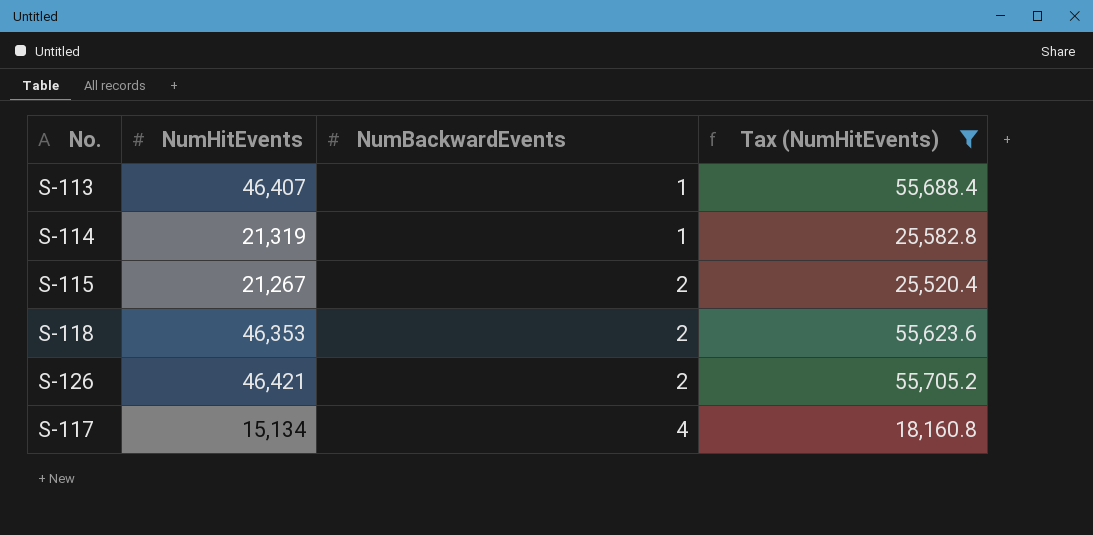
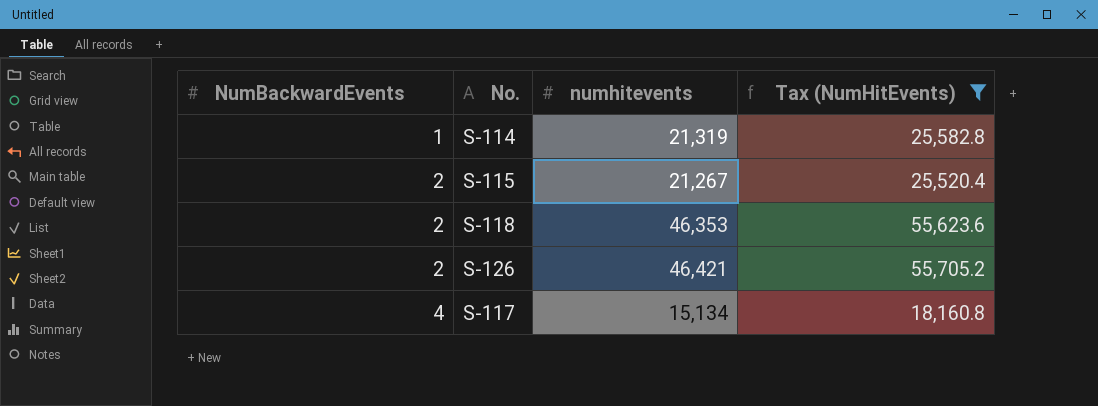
column NumBackwardEvents | position: 3 -> 1
column name: NumHitEvents -> numhitevents
row S-113: 46,407 | 1 | 55,688.4 -> none

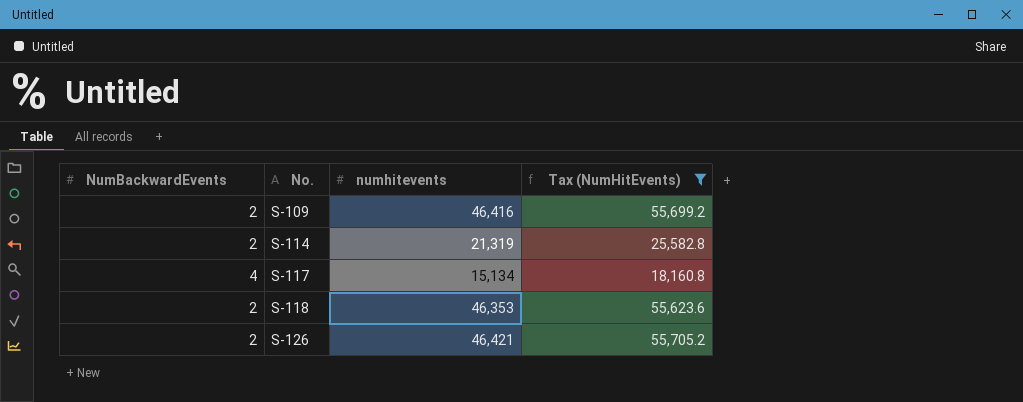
row order: NumBackwardEvents ascending -> No. ascending
row S-115: 2 | 21,267 | 25,520.4 -> none
row S-109: none -> 2 | 46,416 | 55,699.2
S-114 | NumBackwardEvents: 1 -> 2

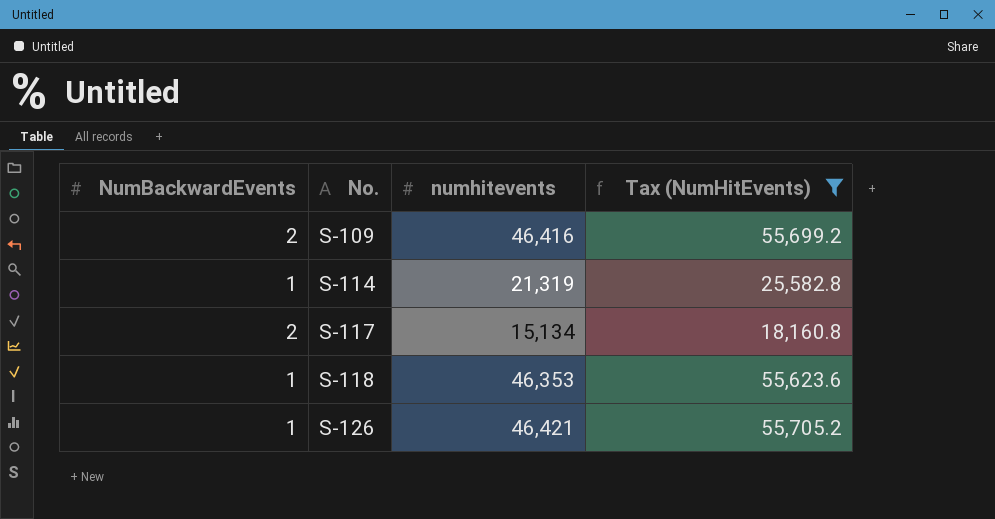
S-114 | NumBackwardEvents: 2 -> 1
S-117 | NumBackwardEvents: 4 -> 2
S-118 | NumBackwardEvents: 2 -> 1
S-126 | NumBackwardEvents: 2 -> 1

